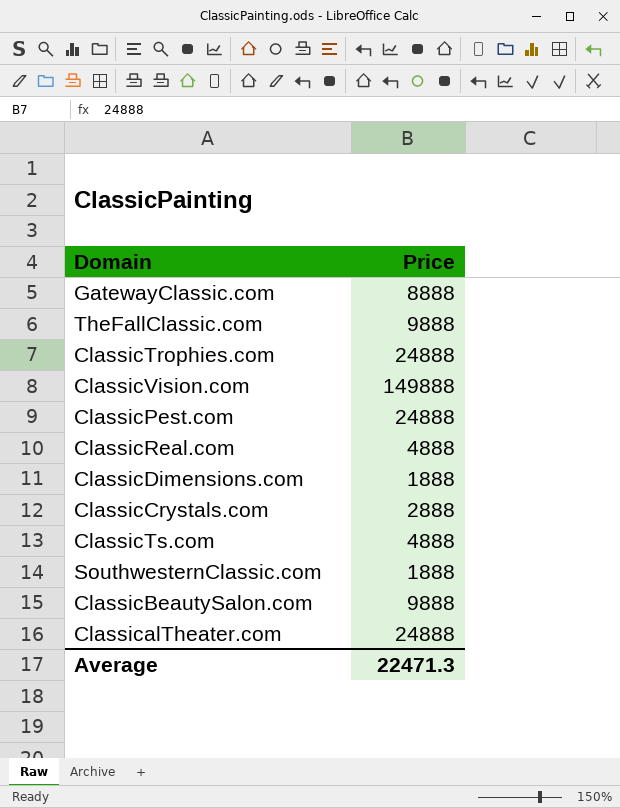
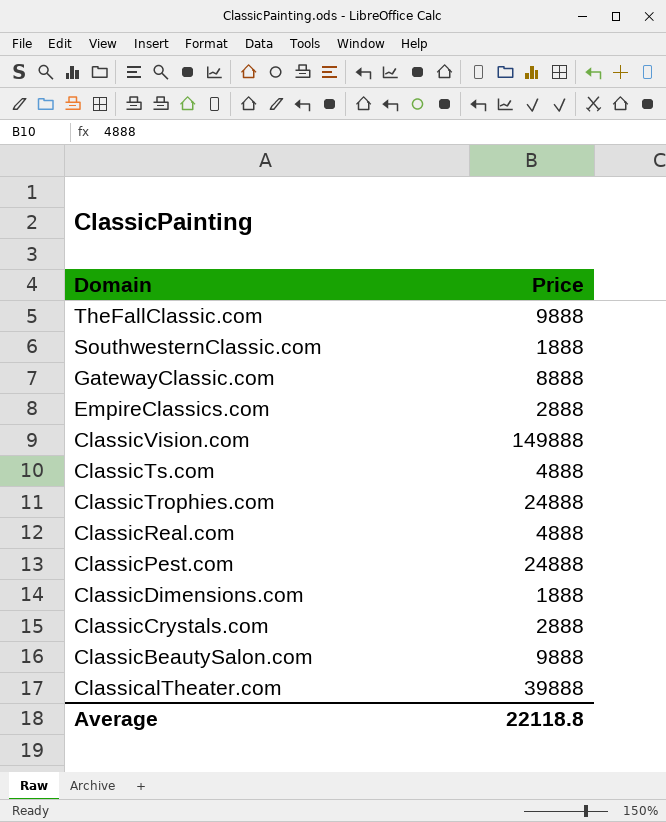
row order: none -> Domain descending
row EmpireClassics.com: none -> 2888
ClassicalTheater.com | Price: 24888 -> 39888
Average | Price: 22471.3 -> 22118.8

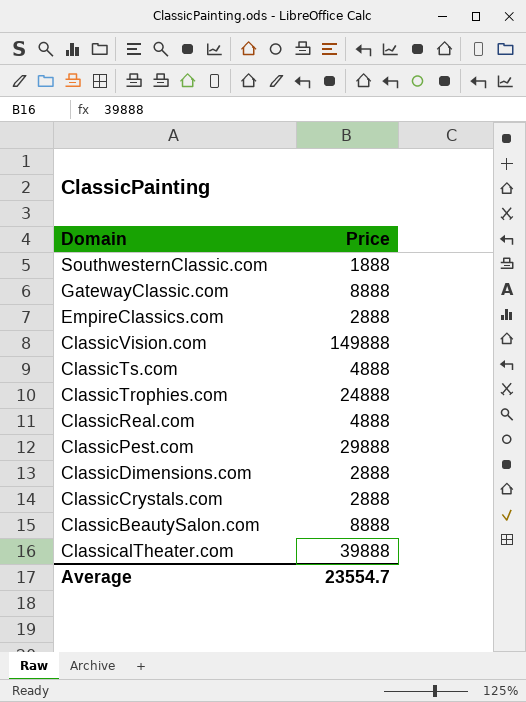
row TheFallClassic.com: 9888 -> none
ClassicPest.com | Price: 24888 -> 29888
ClassicDimensions.com | Price: 1888 -> 2888
ClassicBeautySalon.com | Price: 9888 -> 8888
Average | Price: 22118.8 -> 23554.7

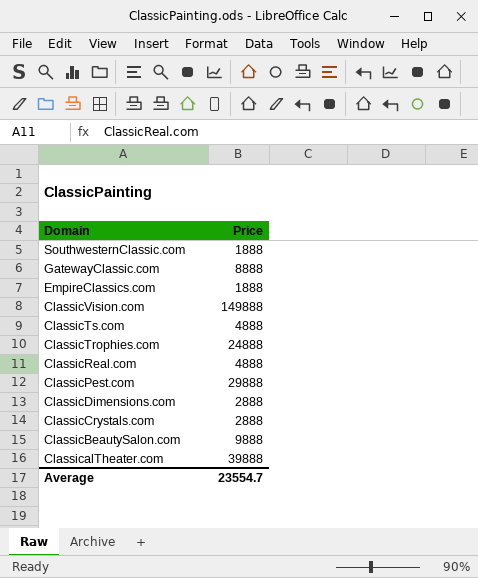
EmpireClassics.com | Price: 2888 -> 1888
ClassicBeautySalon.com | Price: 8888 -> 9888

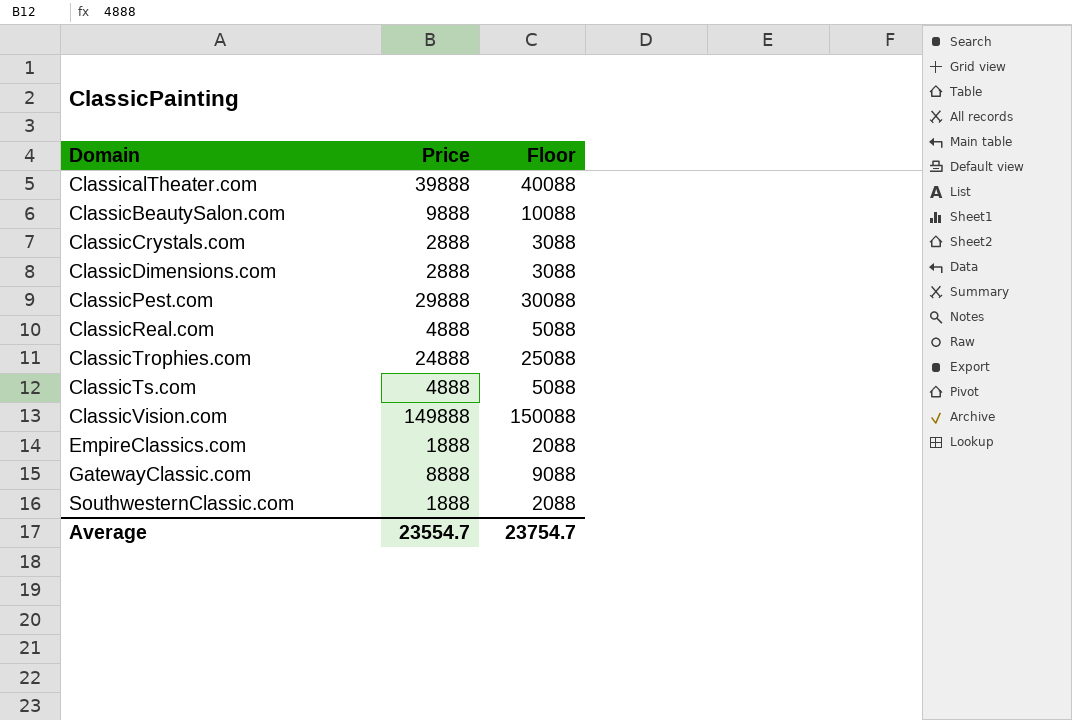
row order: Domain descending -> Domain ascending
column Floor | formula: none -> [Price] + 200

